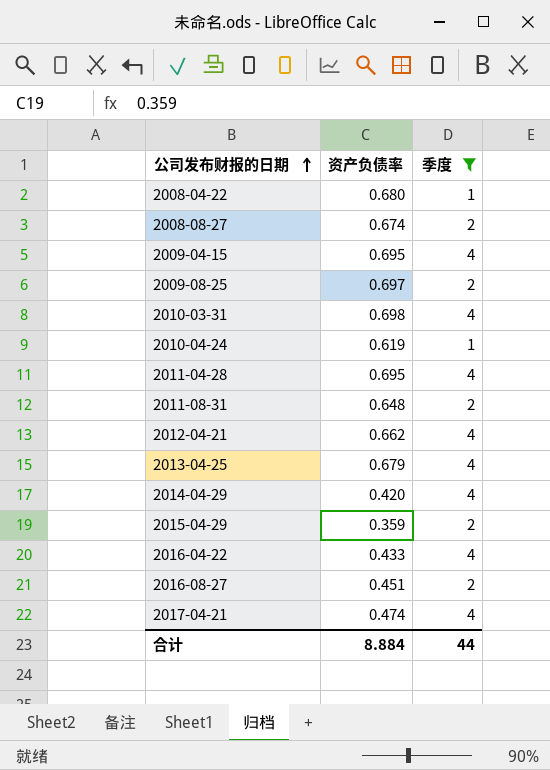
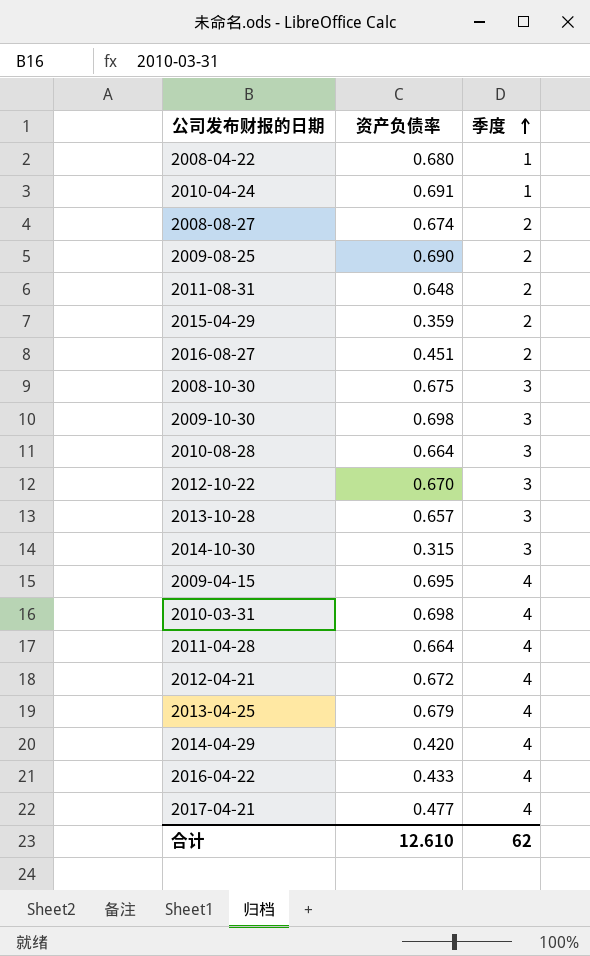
filter: 季度 != 3 -> none
row order: 公司发布财报的日期 ascending -> 季度 ascending
2010-04-24 | 资产负债率: 0.619 -> 0.691
2009-08-25 | 资产负债率: 0.697 -> 0.690
2011-04-28 | 资产负债率: 0.695 -> 0.664
2012-04-21 | 资产负债率: 0.662 -> 0.672
2017-04-21 | 资产负债率: 0.474 -> 0.477
合计 | 资产负债率: 8.884 -> 12.610
合计 | 季度: 44 -> 62

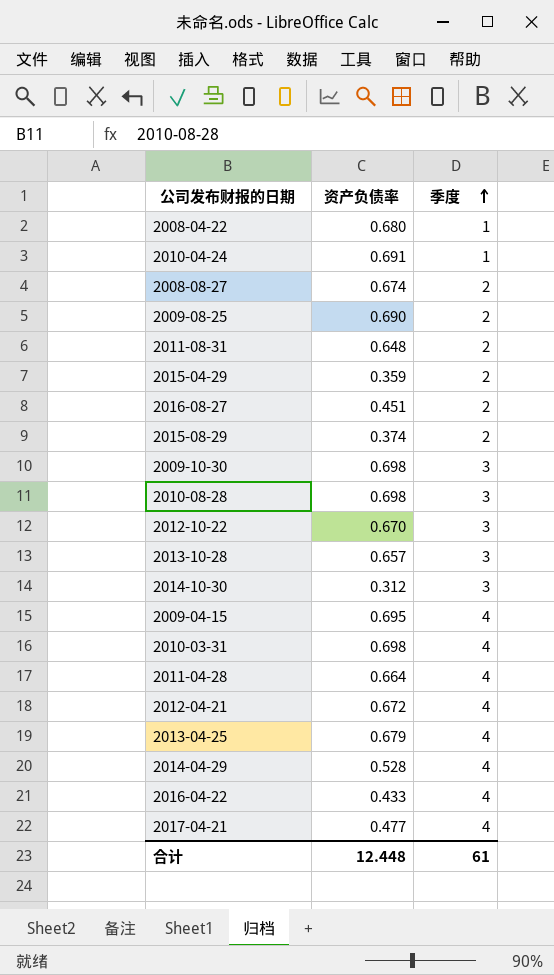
row 2008-10-30: 0.675 | 3 -> none
row 2015-08-29: none -> 0.374 | 2
2010-08-28 | 资产负债率: 0.664 -> 0.698
2014-10-30 | 资产负债率: 0.315 -> 0.312
2014-04-29 | 资产负债率: 0.420 -> 0.528
合计 | 资产负债率: 12.610 -> 12.448
合计 | 季度: 62 -> 61

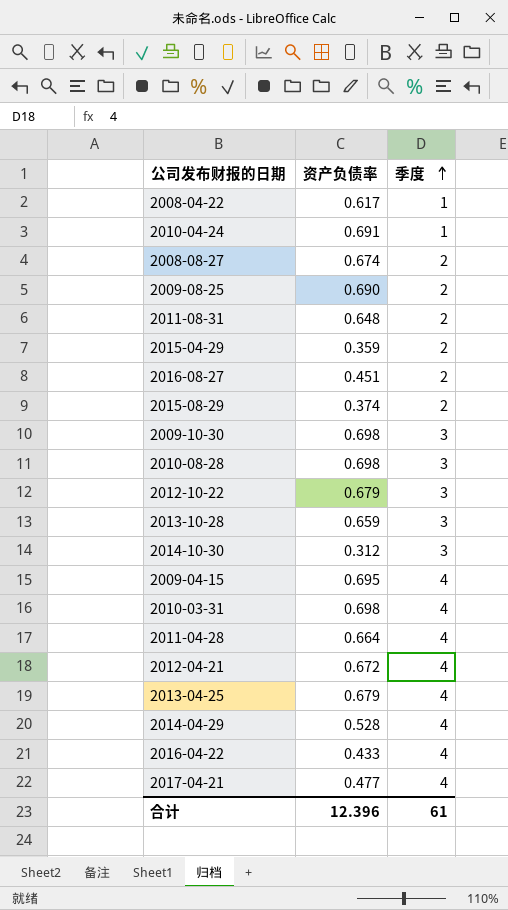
2008-04-22 | 资产负债率: 0.680 -> 0.617
2012-10-22 | 资产负债率: 0.670 -> 0.679
2013-10-28 | 资产负债率: 0.657 -> 0.659
合计 | 资产负债率: 12.448 -> 12.396

